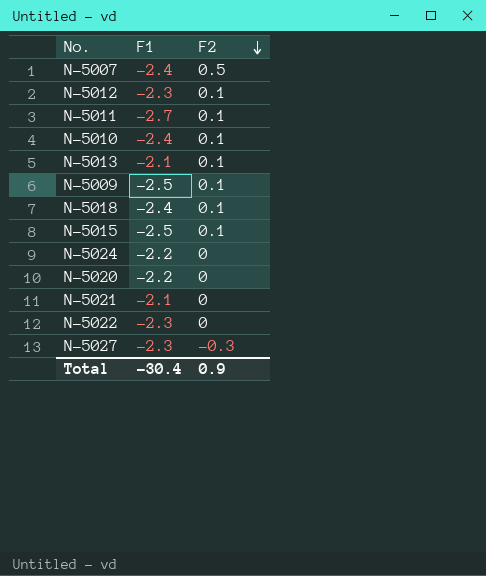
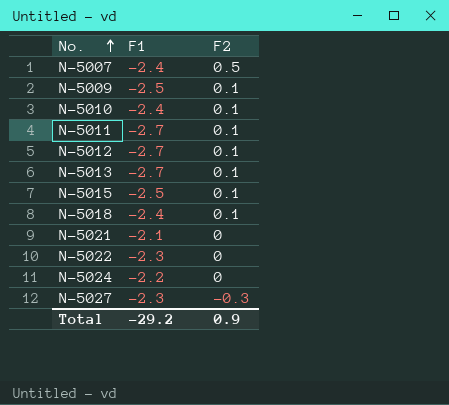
row order: F2 descending -> No. ascending
row N-5020: -2.2 | 0 -> none
N-5012 | F1: -2.3 -> -2.7
N-5013 | F1: -2.1 -> -2.7
Total | F1: -30.4 -> -29.2

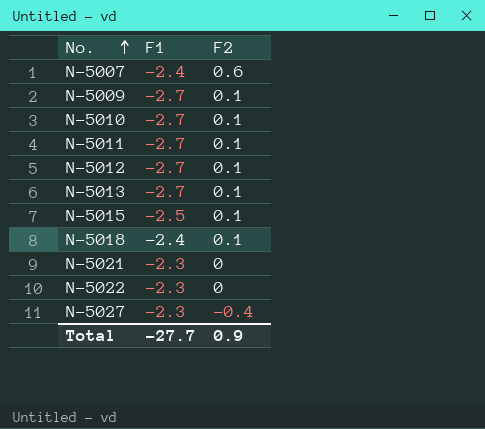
row N-5024: -2.2 | 0 -> none
N-5007 | F2: 0.5 -> 0.6
N-5009 | F1: -2.5 -> -2.7
N-5010 | F1: -2.4 -> -2.7
N-5021 | F1: -2.1 -> -2.3
N-5027 | F2: -0.3 -> -0.4
Total | F1: -29.2 -> -27.7

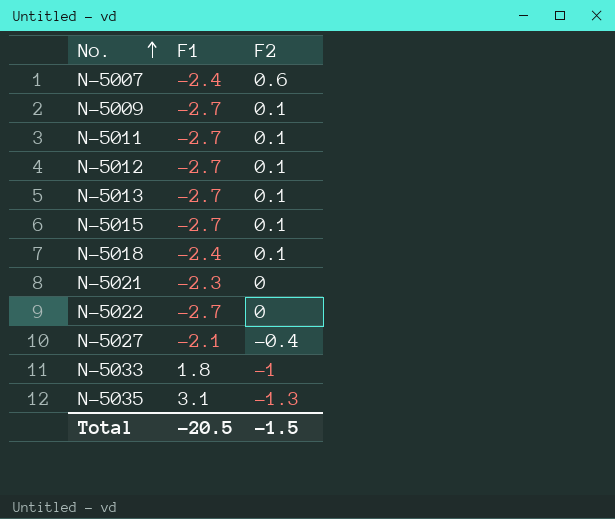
row N-5010: -2.7 | 0.1 -> none
N-5015 | F1: -2.5 -> -2.7
N-5022 | F1: -2.3 -> -2.7
N-5027 | F1: -2.3 -> -2.1
row N-5033: none -> 1.8 | -1
row N-5035: none -> 3.1 | -1.3
Total | F1: -27.7 -> -20.5
Total | F2: 0.9 -> -1.5

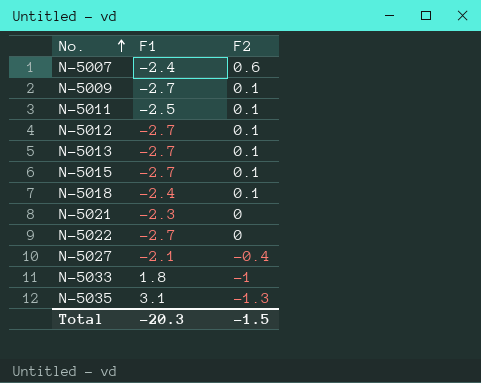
N-5011 | F1: -2.7 -> -2.5
Total | F1: -20.5 -> -20.3

